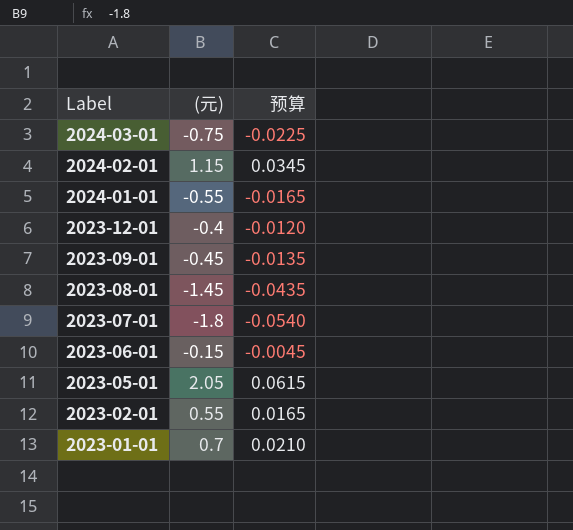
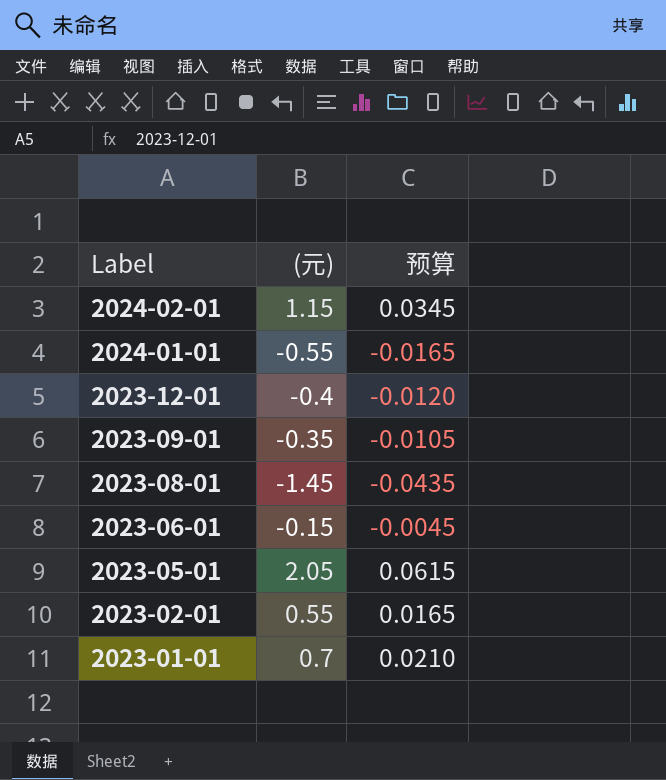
row 2024-03-01: -0.75 | -0.0225 -> none
row 2023-07-01: -1.8 | -0.0540 -> none
2023-09-01 | (元): -0.45 -> -0.35
2023-09-01 | 预算: -0.0135 -> -0.0105

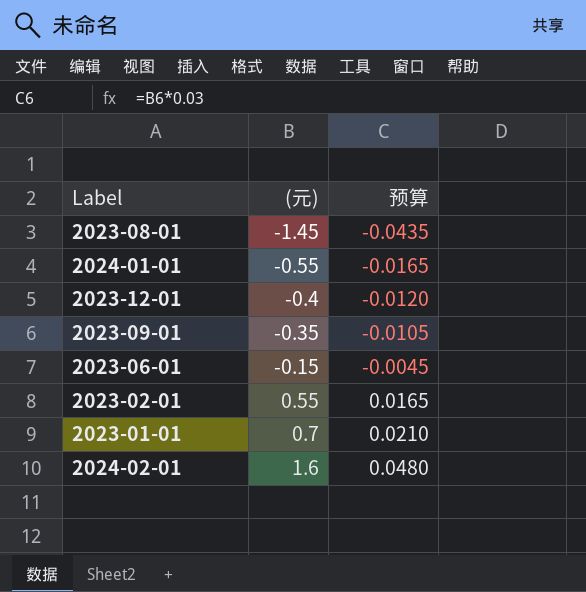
row order: Label descending -> (元) ascending
row 2023-05-01: 2.05 | 0.0615 -> none
2024-02-01 | (元): 1.15 -> 1.6
2024-02-01 | 预算: 0.0345 -> 0.0480

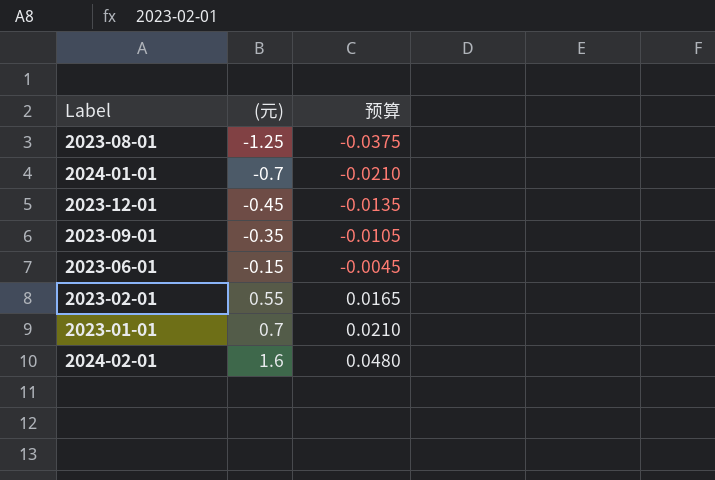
2023-08-01 | (元): -1.45 -> -1.25
2023-08-01 | 预算: -0.0435 -> -0.0375
2024-01-01 | (元): -0.55 -> -0.7
2024-01-01 | 预算: -0.0165 -> -0.0210
2023-12-01 | (元): -0.4 -> -0.45
2023-12-01 | 预算: -0.0120 -> -0.0135

